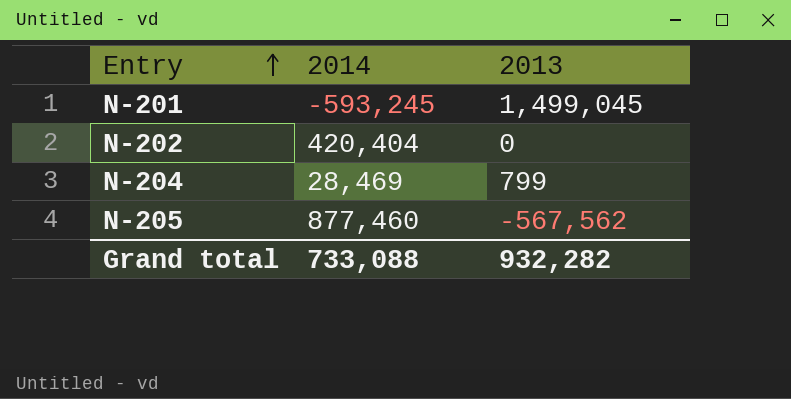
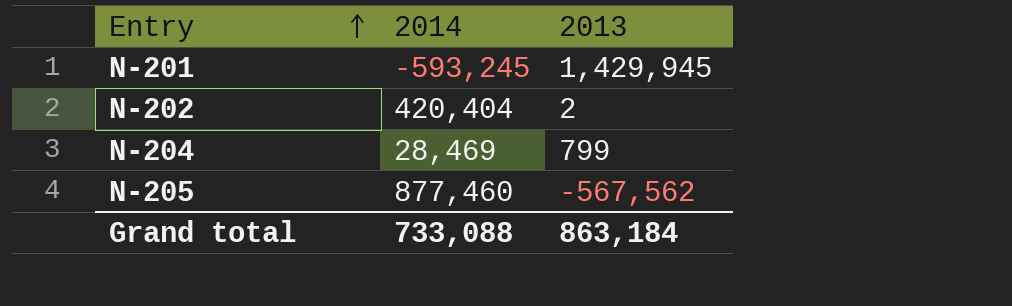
N-201 | 2013: 1,499,045 -> 1,429,945
N-202 | 2013: 0 -> 2
Grand total | 2013: 932,282 -> 863,184

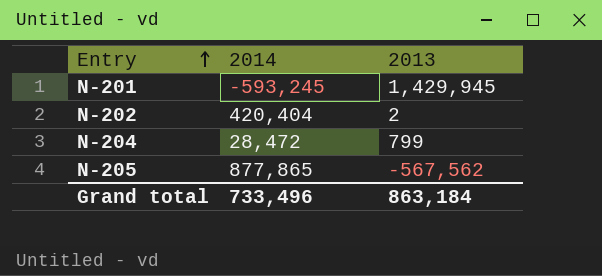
N-204 | 2014: 28,469 -> 28,472
N-205 | 2014: 877,460 -> 877,865
Grand total | 2014: 733,088 -> 733,496

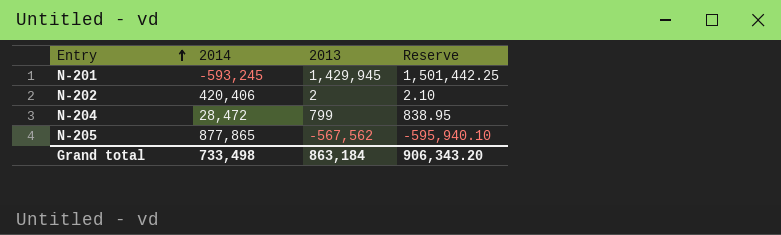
column Reserve | formula: none -> [2013] * 1.05
N-202 | 2014: 420,404 -> 420,406
Grand total | 2014: 733,496 -> 733,498

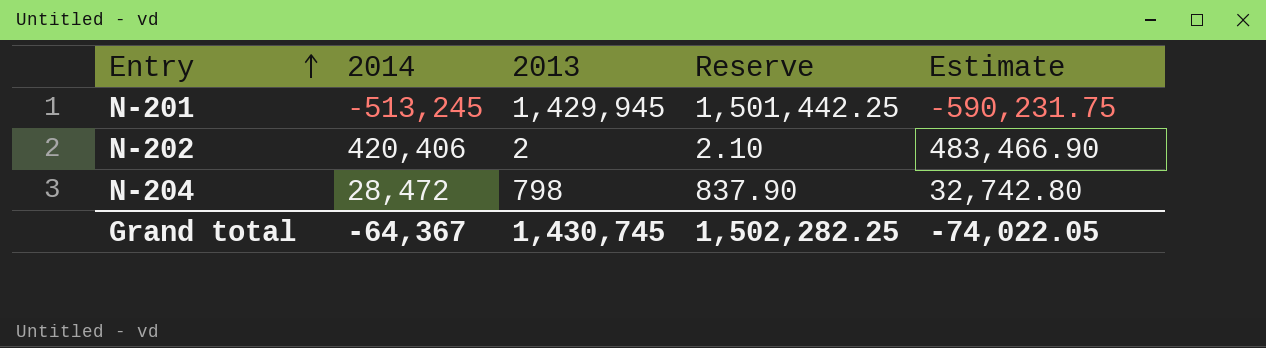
column Estimate | formula: none -> [2014] * 1.15
row N-205: 877,865 | -567,562 | -595,940.10 -> none
N-201 | 2014: -593,245 -> -513,245
N-204 | 2013: 799 -> 798
N-204 | Reserve: 838.95 -> 837.90
Grand total | 2014: 733,498 -> -64,367
Grand total | 2013: 863,184 -> 1,430,745
Grand total | Reserve: 906,343.20 -> 1,502,282.25

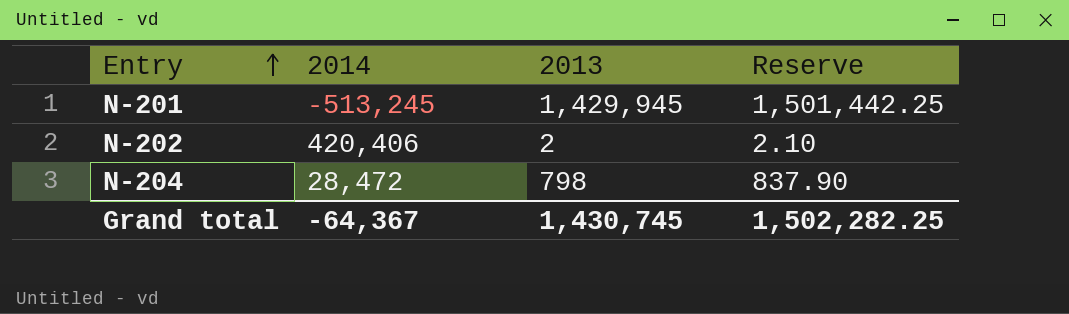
column Estimate | formula: [2014] * 1.15 -> none

